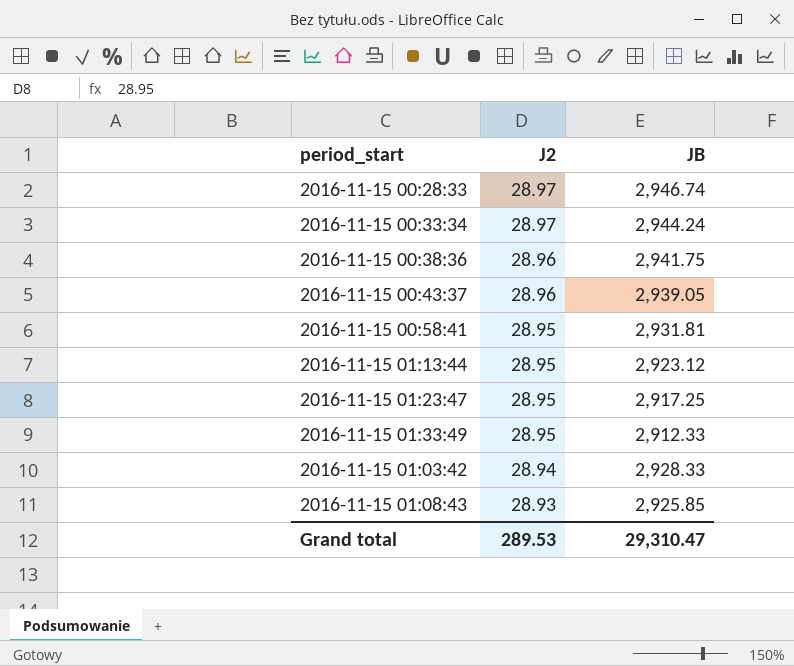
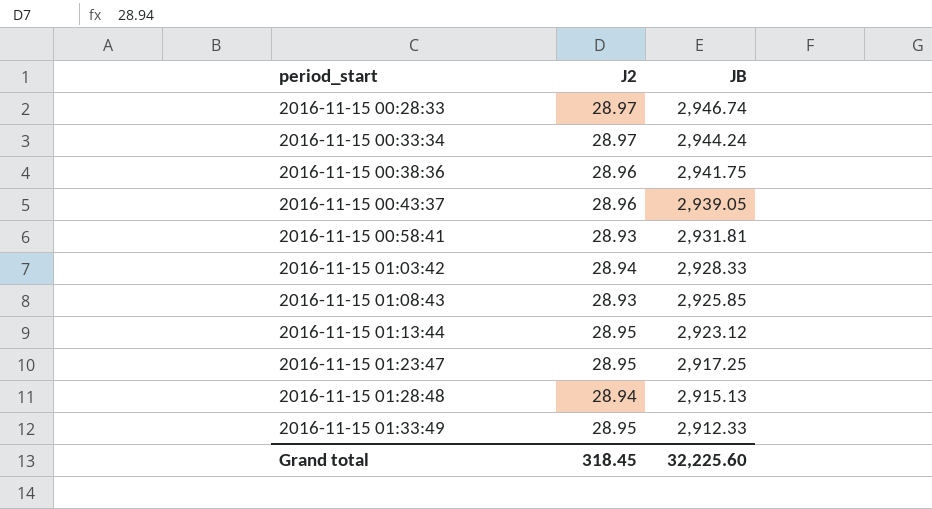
row order: J2 descending -> period_start ascending
2016-11-15 00:58:41 | J2: 28.95 -> 28.93
row 2016-11-15 01:28:48: none -> 28.94 | 2,915.13
Grand total | J2: 289.53 -> 318.45
Grand total | JB: 29,310.47 -> 32,225.60

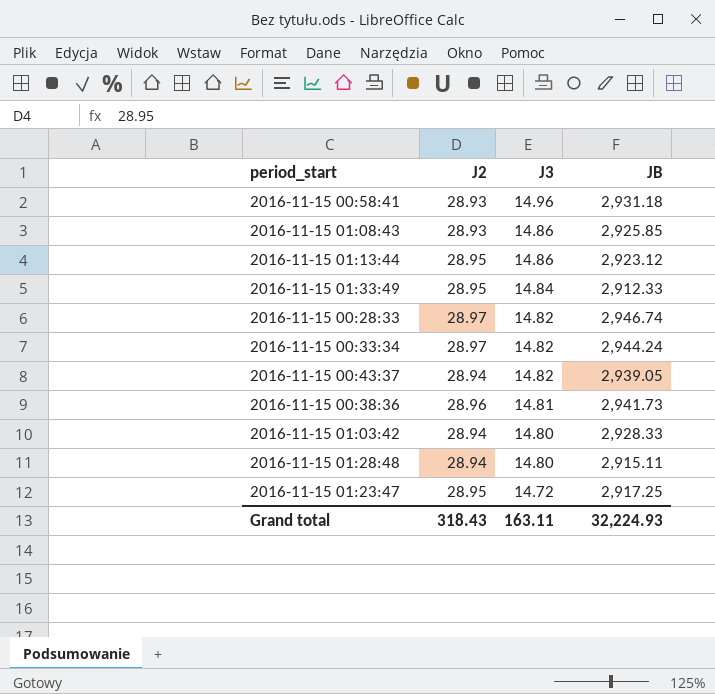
row order: period_start ascending -> J3 descending
column J3 | position: none -> 3
2016-11-15 00:58:41 | JB: 2,931.81 -> 2,931.18
2016-11-15 00:43:37 | J2: 28.96 -> 28.94
2016-11-15 00:38:36 | JB: 2,941.75 -> 2,941.73
2016-11-15 01:28:48 | JB: 2,915.13 -> 2,915.11
Grand total | J2: 318.45 -> 318.43
Grand total | JB: 32,225.60 -> 32,224.93

